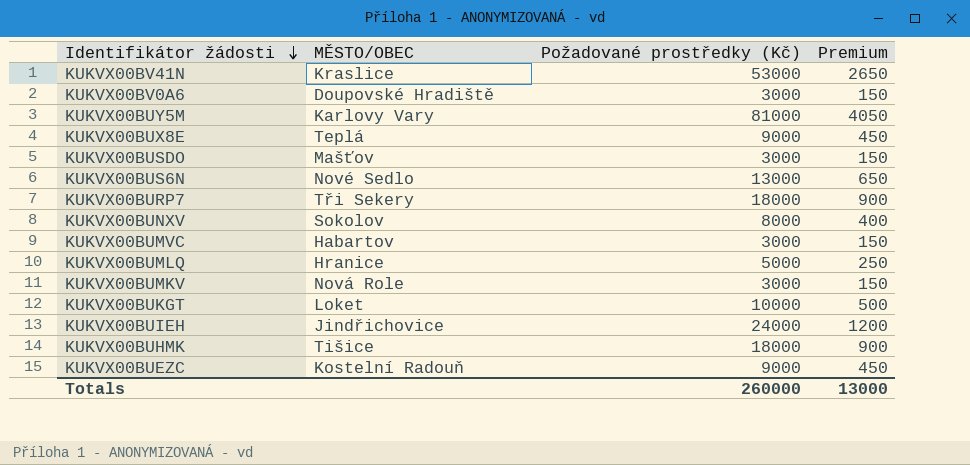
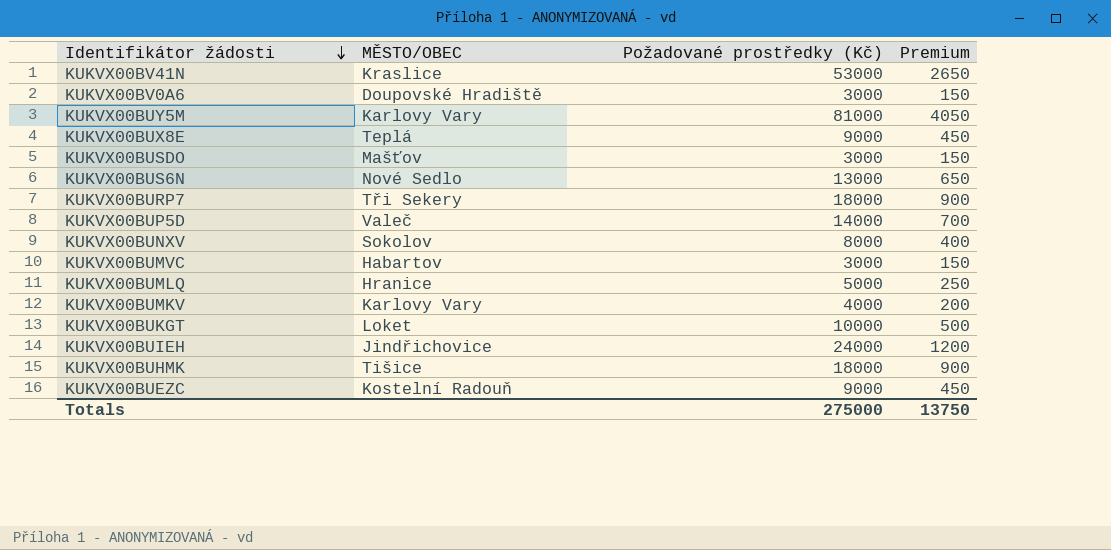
row KUKVX00BUP5D: none -> Valeč | 14000 | 700
KUKVX00BUMKV | MĚSTO/OBEC: Nová Role -> Karlovy Vary
KUKVX00BUMKV | Požadované prostředky (Kč): 3000 -> 4000
KUKVX00BUMKV | Premium: 150 -> 200
Totals | Požadované prostředky (Kč): 260000 -> 275000
Totals | Premium: 13000 -> 13750

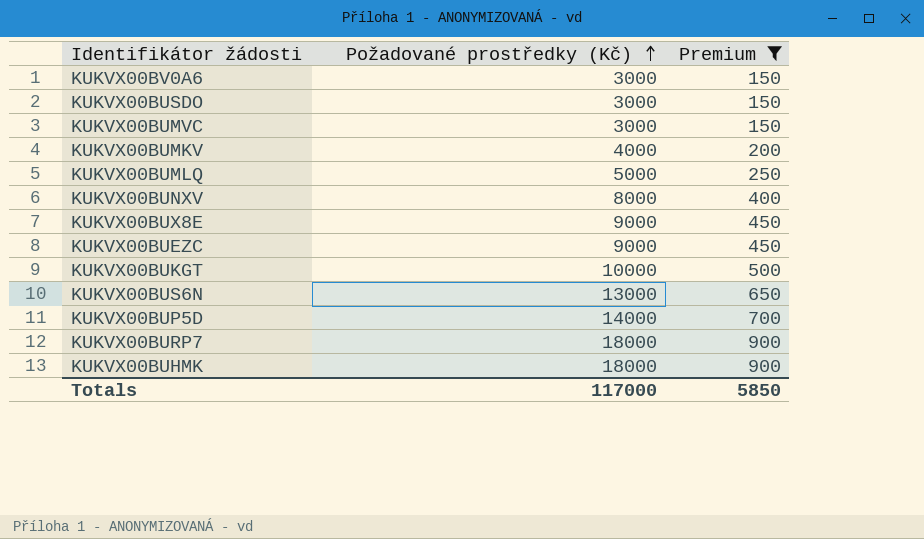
filter: none -> Premium <= 900
row order: Identifikátor žádosti descending -> Požadované prostředky (Kč) ascending
column MĚSTO/OBEC | position: 2 -> none
Totals | Požadované prostředky (Kč): 275000 -> 117000
Totals | Premium: 13750 -> 5850

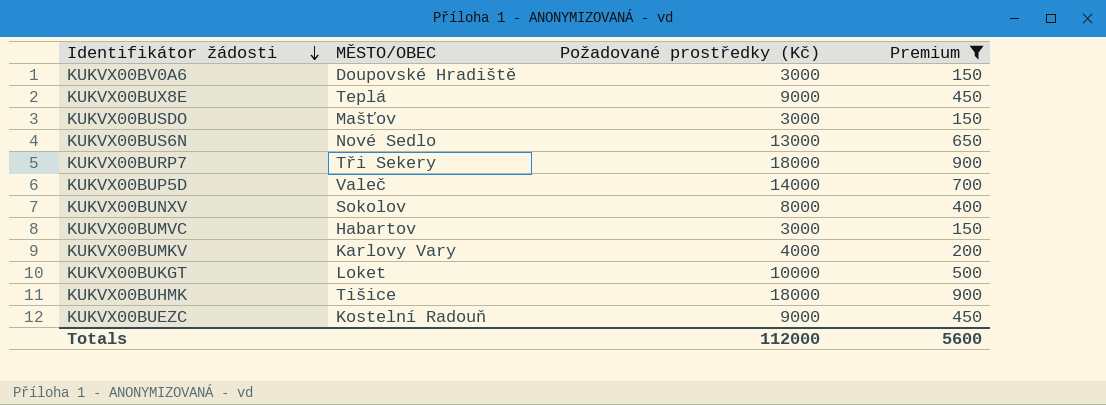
row order: Požadované prostředky (Kč) ascending -> Identifikátor žádosti descending
column MĚSTO/OBEC | position: none -> 2
row KUKVX00BUMLQ: 5000 | 250 -> none
Totals | Požadované prostředky (Kč): 117000 -> 112000
Totals | Premium: 5850 -> 5600

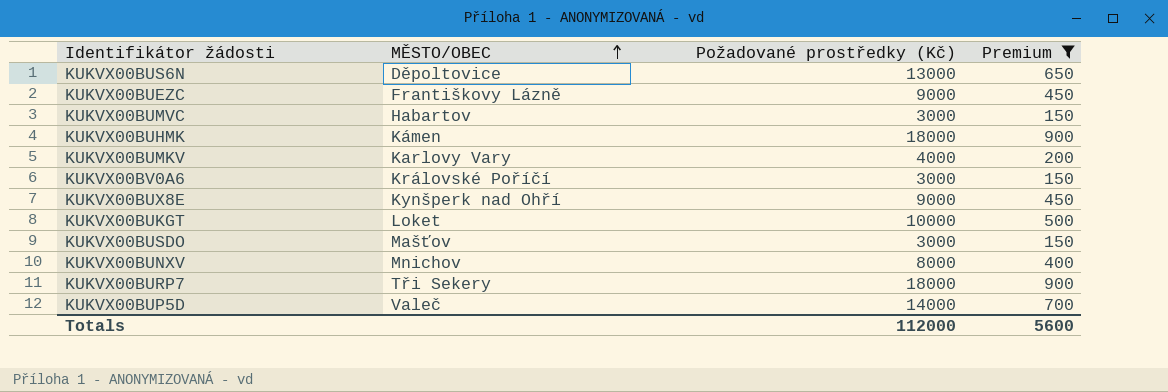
row order: Identifikátor žádosti descending -> MĚSTO/OBEC ascending
KUKVX00BUS6N | MĚSTO/OBEC: Nové Sedlo -> Děpoltovice
KUKVX00BUEZC | MĚSTO/OBEC: Kostelní Radouň -> Františkovy Lázně
KUKVX00BUHMK | MĚSTO/OBEC: Tišice -> Kámen
KUKVX00BV0A6 | MĚSTO/OBEC: Doupovské Hradiště -> Královské Poříčí
KUKVX00BUX8E | MĚSTO/OBEC: Teplá -> Kynšperk nad Ohří
KUKVX00BUNXV | MĚSTO/OBEC: Sokolov -> Mnichov

